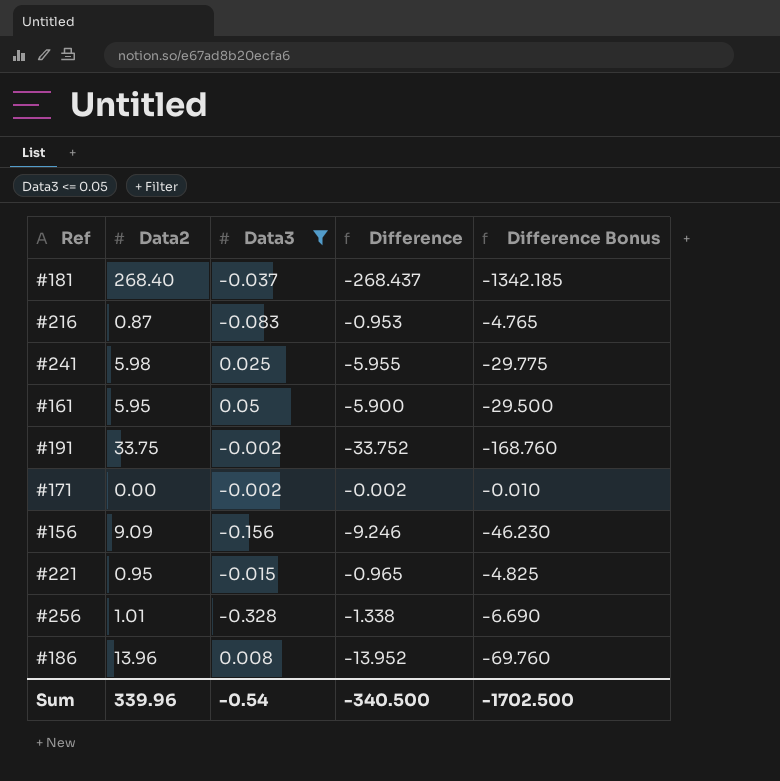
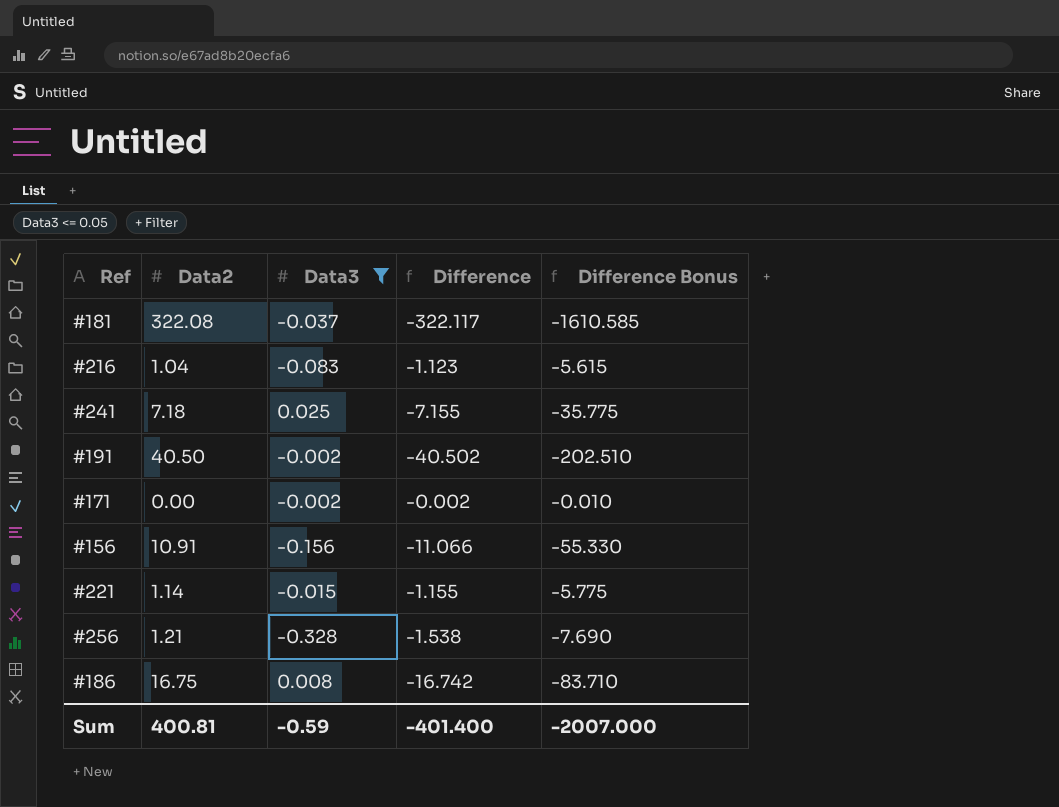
row #161: 5.95 | 0.05 | -5.900 | -29.500 -> none
#181 | Data2: 268.40 -> 322.08
#181 | Difference: -268.437 -> -322.117
#181 | Difference Bonus: -1342.185 -> -1610.585
#216 | Data2: 0.87 -> 1.04
#216 | Difference: -0.953 -> -1.123
#216 | Difference Bonus: -4.765 -> -5.615
#241 | Data2: 5.98 -> 7.18
#241 | Difference: -5.955 -> -7.155
#241 | Difference Bonus: -29.775 -> -35.775
#191 | Data2: 33.75 -> 40.50
#191 | Difference: -33.752 -> -40.502
#191 | Difference Bonus: -168.760 -> -202.510
#156 | Data2: 9.09 -> 10.91
#156 | Difference: -9.246 -> -11.066
#156 | Difference Bonus: -46.230 -> -55.330
#221 | Data2: 0.95 -> 1.14
#221 | Difference: -0.965 -> -1.155
#221 | Difference Bonus: -4.825 -> -5.775
#256 | Data2: 1.01 -> 1.21
#256 | Difference: -1.338 -> -1.538
#256 | Difference Bonus: -6.690 -> -7.690
#186 | Data2: 13.96 -> 16.75
#186 | Difference: -13.952 -> -16.742
#186 | Difference Bonus: -69.760 -> -83.710
Sum | Data2: 339.96 -> 400.81
Sum | Data3: -0.54 -> -0.59
Sum | Difference: -340.500 -> -401.400
Sum | Difference Bonus: -1702.500 -> -2007.000

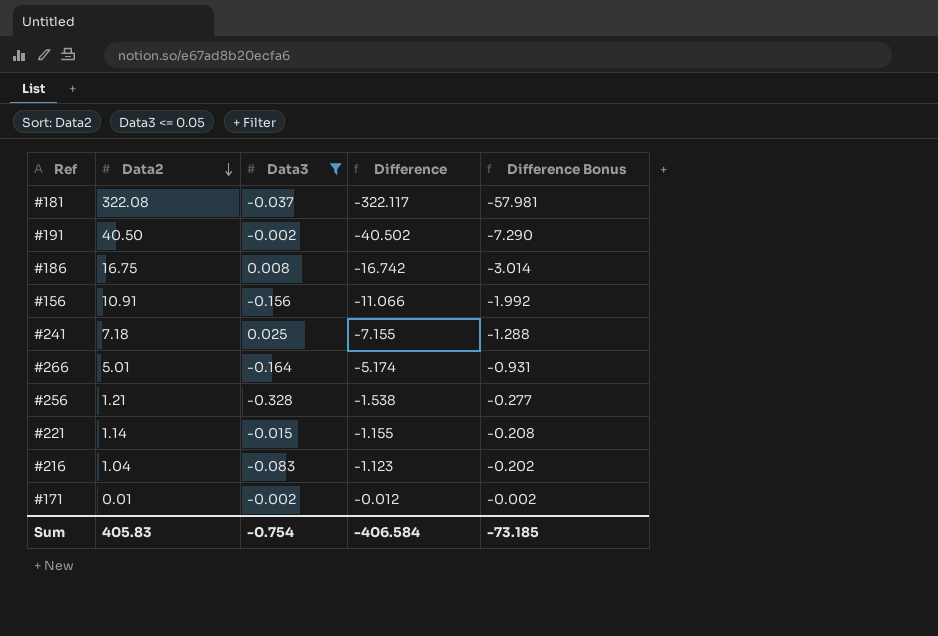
row order: none -> Data2 descending
column Difference Bonus | formula: [Difference] * 5 -> [Difference] * 0.18
row #266: none -> 5.01 | -0.164 | -5.174 | -0.931
#171 | Data2: 0.00 -> 0.01
#171 | Difference: -0.002 -> -0.012
Sum | Data2: 400.81 -> 405.83
Sum | Data3: -0.59 -> -0.754
Sum | Difference: -401.400 -> -406.584
Sum | Difference Bonus: -2007.000 -> -73.185

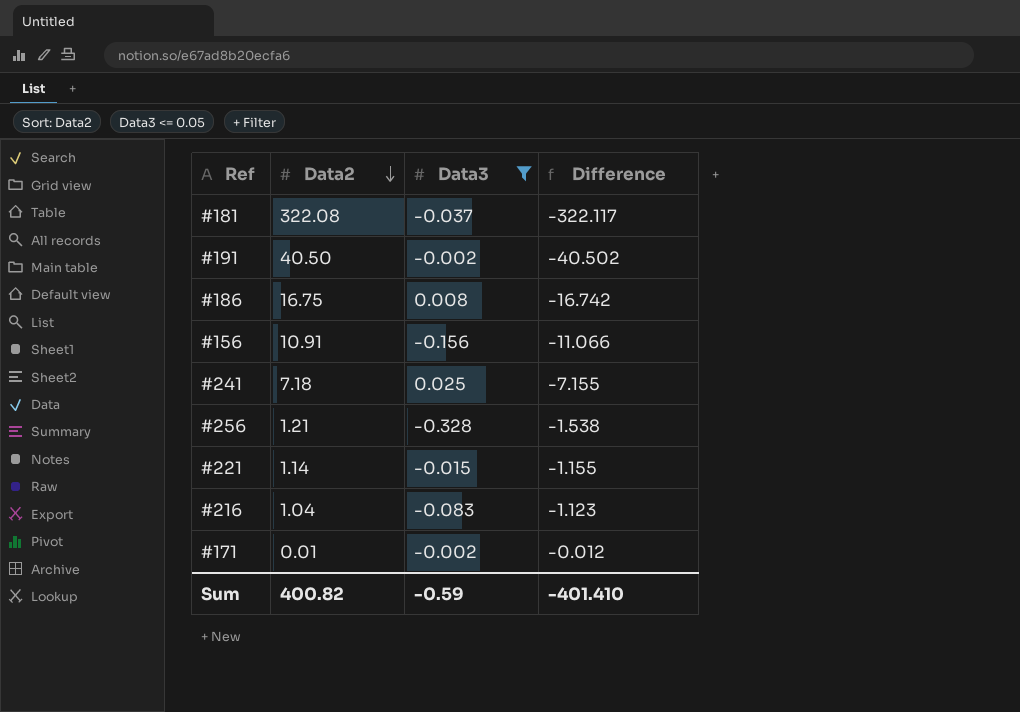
column Difference Bonus | formula: [Difference] * 0.18 -> none
row #266: 5.01 | -0.164 | -5.174 | -0.931 -> none
Sum | Data2: 405.83 -> 400.82
Sum | Data3: -0.754 -> -0.59
Sum | Difference: -406.584 -> -401.410

